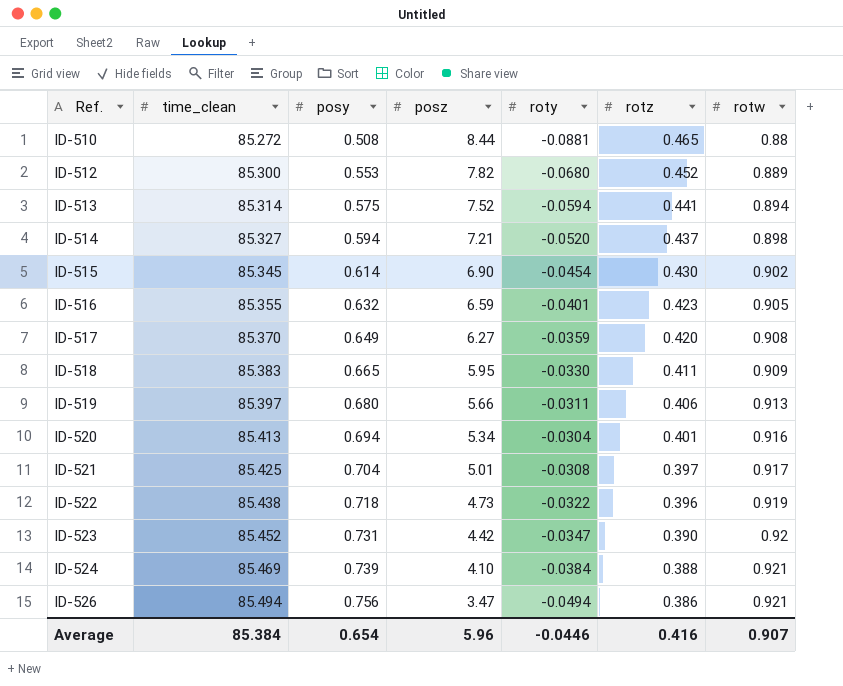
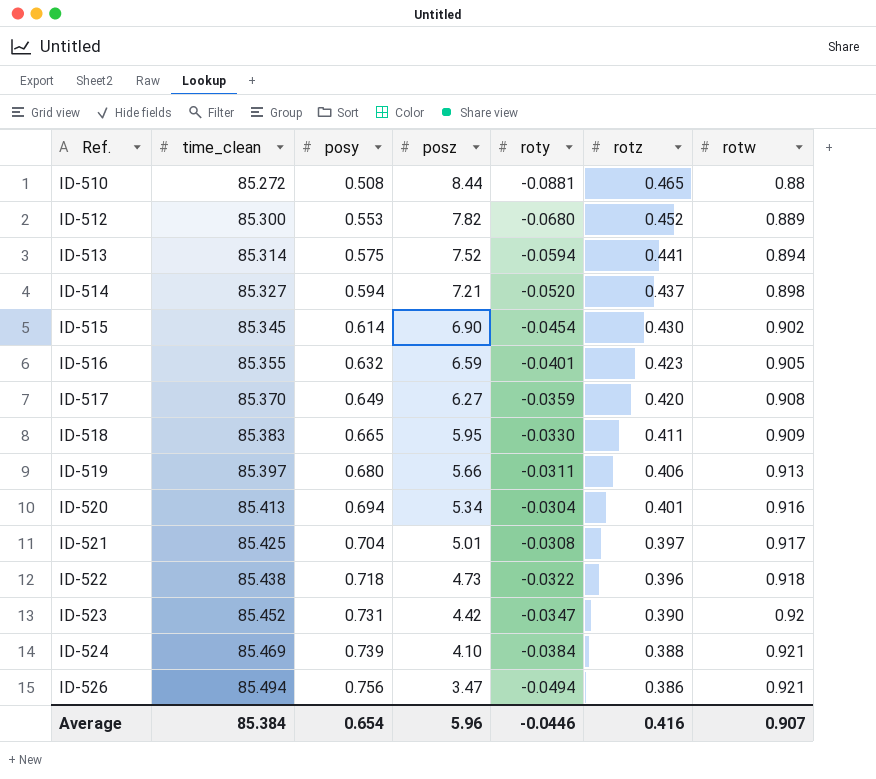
ID-522 | rotw: 0.919 -> 0.918

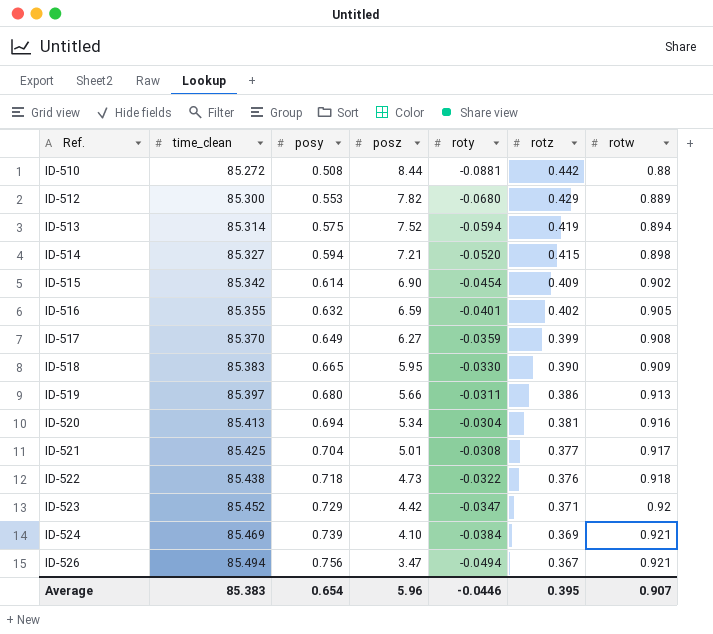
ID-510 | rotz: 0.465 -> 0.442
ID-512 | rotz: 0.452 -> 0.429
ID-513 | rotz: 0.441 -> 0.419
ID-514 | rotz: 0.437 -> 0.415
ID-515 | time_clean: 85.345 -> 85.342
ID-515 | rotz: 0.430 -> 0.409
ID-516 | rotz: 0.423 -> 0.402
ID-517 | rotz: 0.420 -> 0.399
ID-518 | rotz: 0.411 -> 0.390
ID-519 | rotz: 0.406 -> 0.386
ID-520 | rotz: 0.401 -> 0.381
ID-521 | rotz: 0.397 -> 0.377
ID-522 | rotz: 0.396 -> 0.376
ID-523 | posy: 0.731 -> 0.729
ID-523 | rotz: 0.390 -> 0.371
ID-524 | rotz: 0.388 -> 0.369
ID-526 | rotz: 0.386 -> 0.367
Average | time_clean: 85.384 -> 85.383
Average | rotz: 0.416 -> 0.395

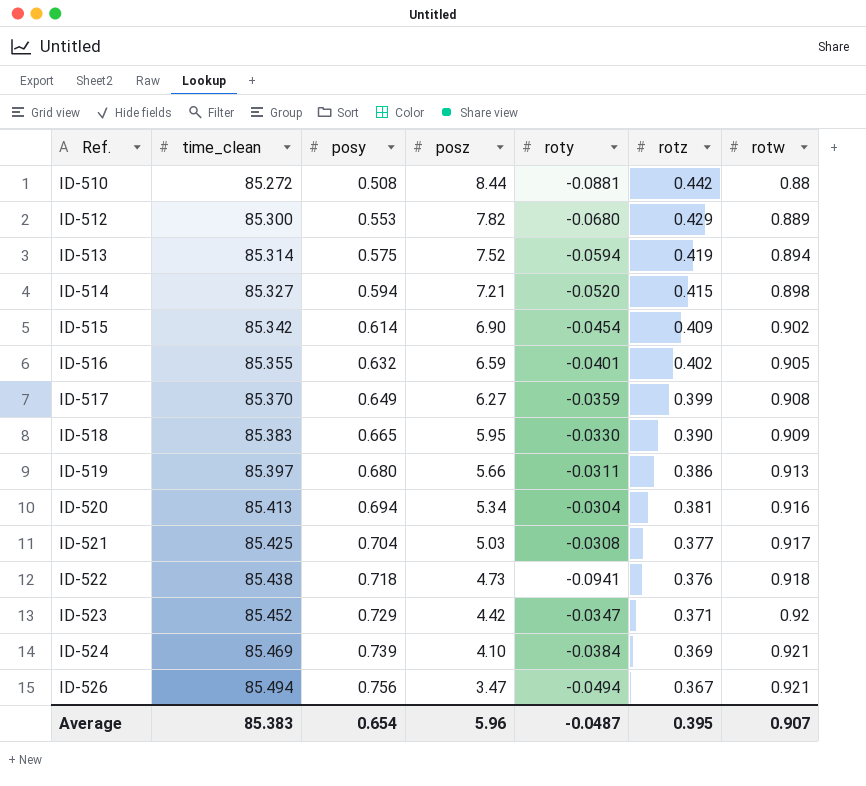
ID-521 | posz: 5.01 -> 5.03
ID-522 | roty: -0.0322 -> -0.0941
Average | roty: -0.0446 -> -0.0487

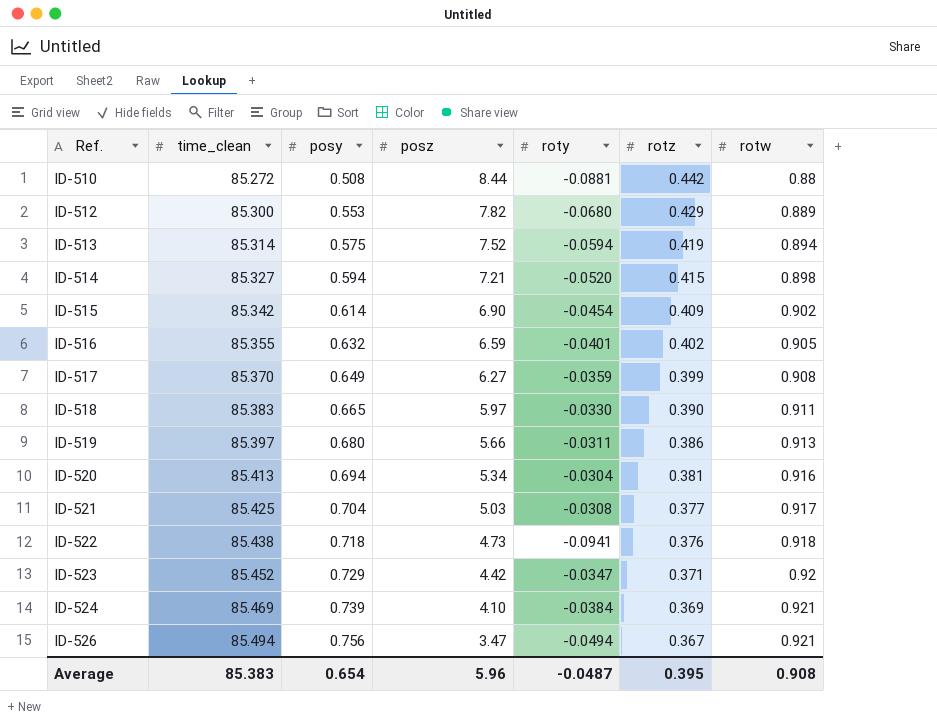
ID-518 | posz: 5.95 -> 5.97
ID-518 | rotw: 0.909 -> 0.911
Average | rotw: 0.907 -> 0.908

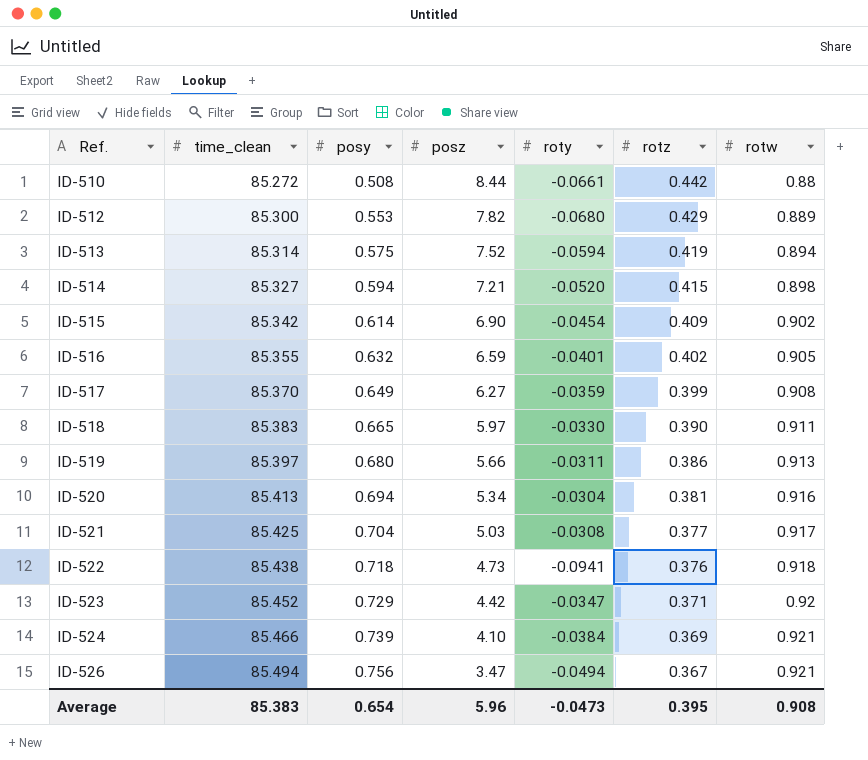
ID-510 | roty: -0.0881 -> -0.0661
ID-524 | time_clean: 85.469 -> 85.466
Average | roty: -0.0487 -> -0.0473

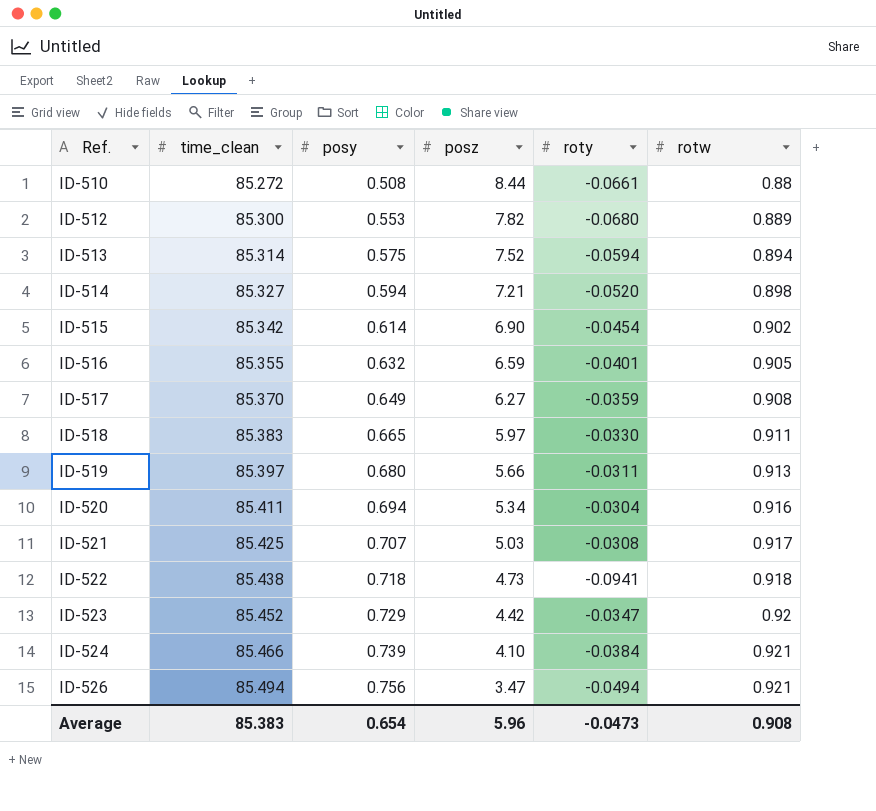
column rotz | position: 6 -> none
ID-520 | time_clean: 85.413 -> 85.411
ID-521 | posy: 0.704 -> 0.707

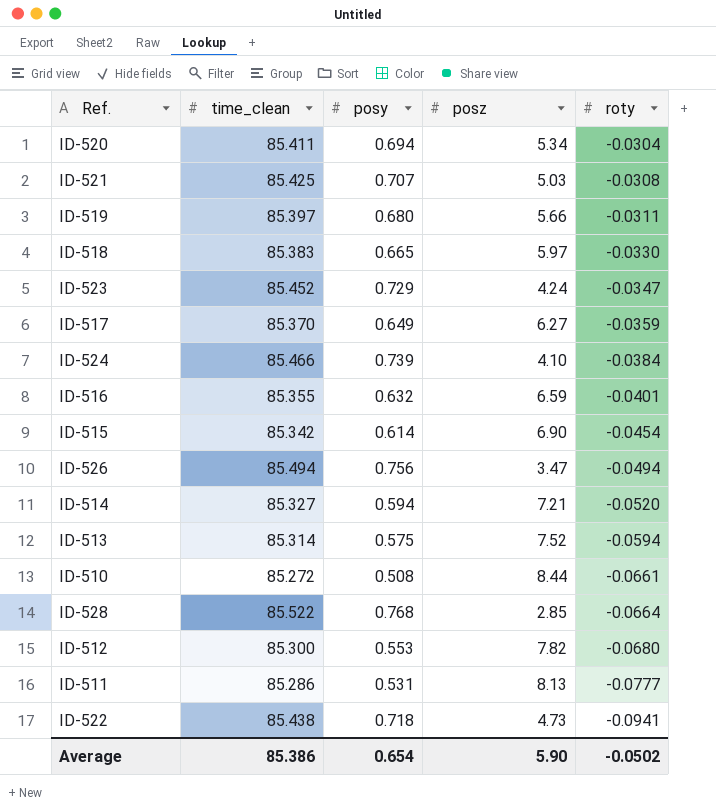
row order: Ref. ascending -> roty descending
column rotw | position: 6 -> none
ID-523 | posz: 4.42 -> 4.24
row ID-528: none -> 85.522 | 0.768 | 2.85 | -0.0664
row ID-511: none -> 85.286 | 0.531 | 8.13 | -0.0777
Average | time_clean: 85.383 -> 85.386
Average | posz: 5.96 -> 5.90
Average | roty: -0.0473 -> -0.0502

